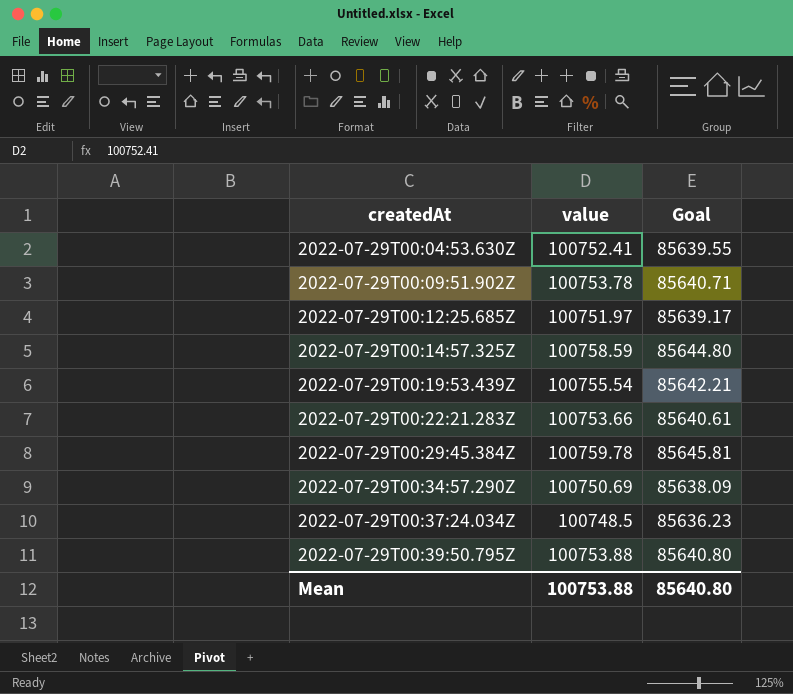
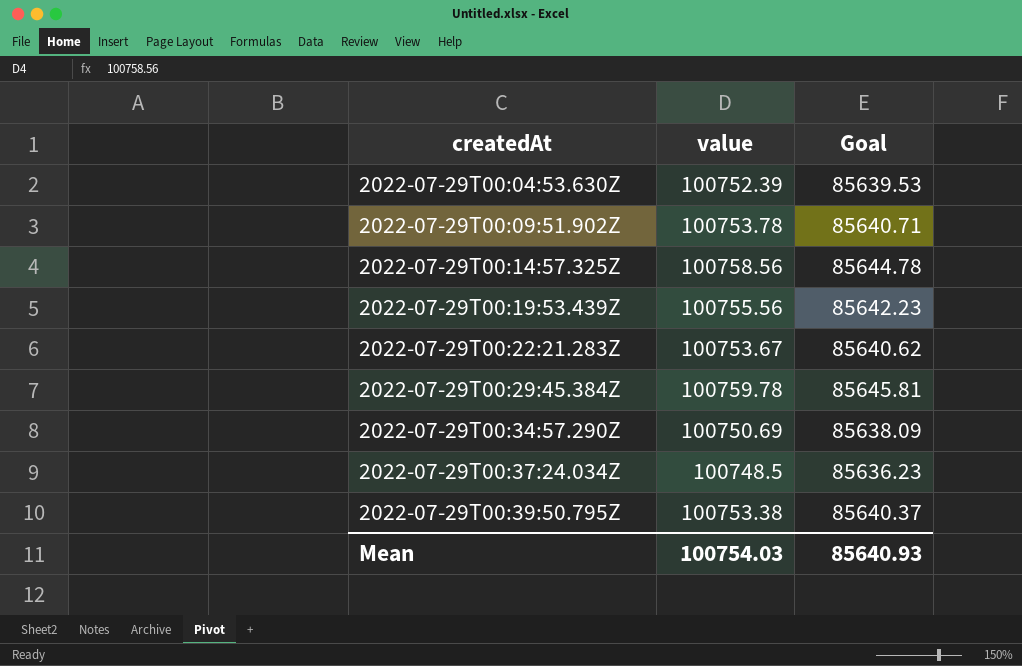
row 2022-07-29T00:12:25.685Z: 100751.97 | 85639.17 -> none
2022-07-29T00:04:53.630Z | value: 100752.41 -> 100752.39
2022-07-29T00:04:53.630Z | Goal: 85639.55 -> 85639.53
2022-07-29T00:14:57.325Z | value: 100758.59 -> 100758.56
2022-07-29T00:14:57.325Z | Goal: 85644.80 -> 85644.78
2022-07-29T00:19:53.439Z | value: 100755.54 -> 100755.56
2022-07-29T00:19:53.439Z | Goal: 85642.21 -> 85642.23
2022-07-29T00:22:21.283Z | value: 100753.66 -> 100753.67
2022-07-29T00:22:21.283Z | Goal: 85640.61 -> 85640.62
2022-07-29T00:39:50.795Z | value: 100753.88 -> 100753.38
2022-07-29T00:39:50.795Z | Goal: 85640.80 -> 85640.37
Mean | value: 100753.88 -> 100754.03
Mean | Goal: 85640.80 -> 85640.93

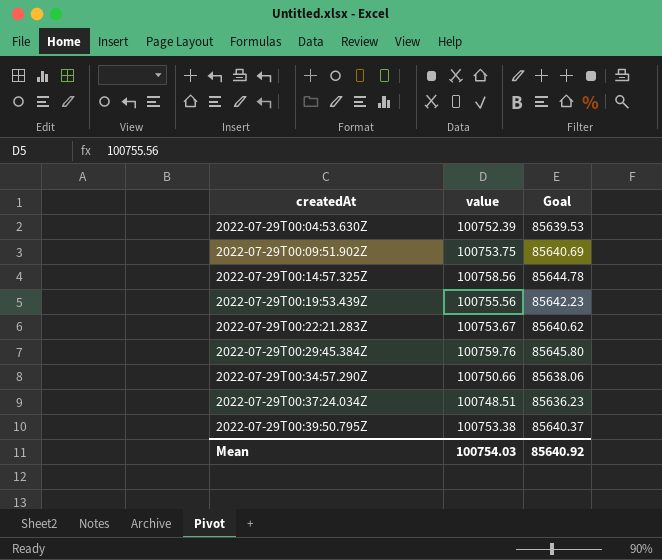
2022-07-29T00:09:51.902Z | value: 100753.78 -> 100753.75
2022-07-29T00:09:51.902Z | Goal: 85640.71 -> 85640.69
2022-07-29T00:29:45.384Z | value: 100759.78 -> 100759.76
2022-07-29T00:29:45.384Z | Goal: 85645.81 -> 85645.80
2022-07-29T00:34:57.290Z | value: 100750.69 -> 100750.66
2022-07-29T00:34:57.290Z | Goal: 85638.09 -> 85638.06
2022-07-29T00:37:24.034Z | value: 100748.5 -> 100748.51
Mean | Goal: 85640.93 -> 85640.92

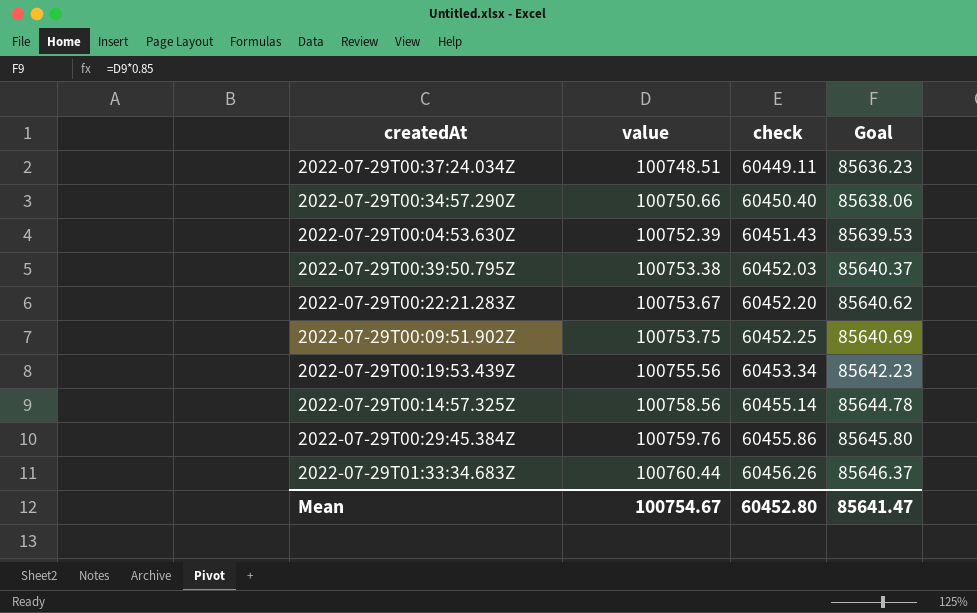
row order: createdAt ascending -> value ascending
column check | formula: none -> [value] * 0.6
row 2022-07-29T01:33:34.683Z: none -> 100760.44 | 60456.26 | 85646.37
Mean | value: 100754.03 -> 100754.67
Mean | Goal: 85640.92 -> 85641.47

